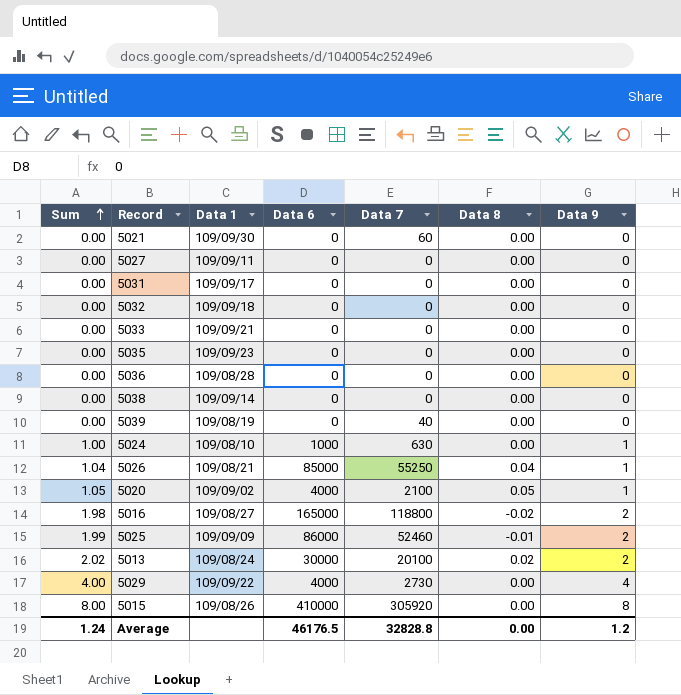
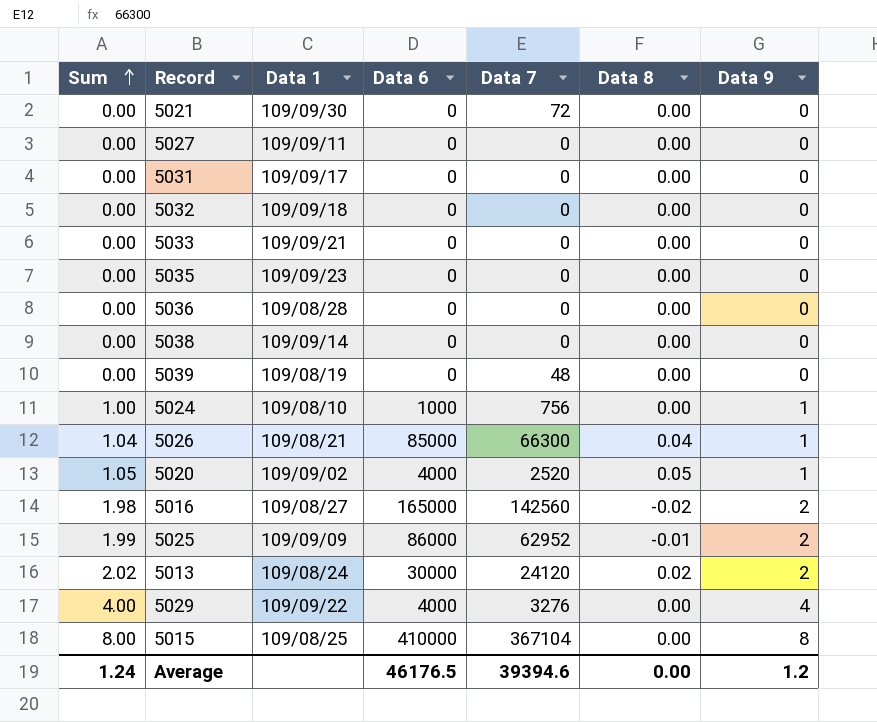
5021 | Data 7: 60 -> 72
5039 | Data 7: 40 -> 48
5024 | Data 7: 630 -> 756
5026 | Data 7: 55250 -> 66300
5020 | Data 7: 2100 -> 2520
5016 | Data 7: 118800 -> 142560
5025 | Data 7: 52460 -> 62952
5013 | Data 7: 20100 -> 24120
5029 | Data 7: 2730 -> 3276
5015 | Data 1: 109/08/26 -> 109/08/25
5015 | Data 7: 305920 -> 367104
Average | Data 7: 32828.8 -> 39394.6

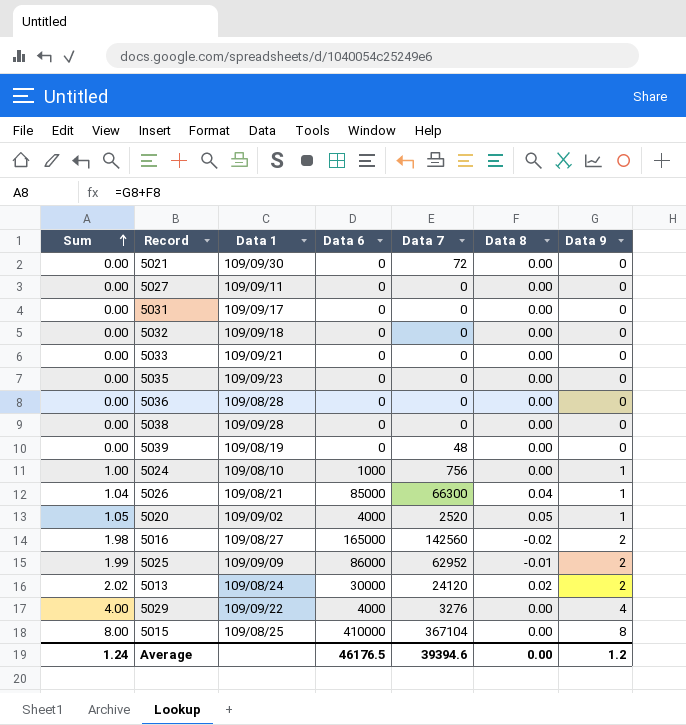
5038 | Data 1: 109/09/14 -> 109/09/28

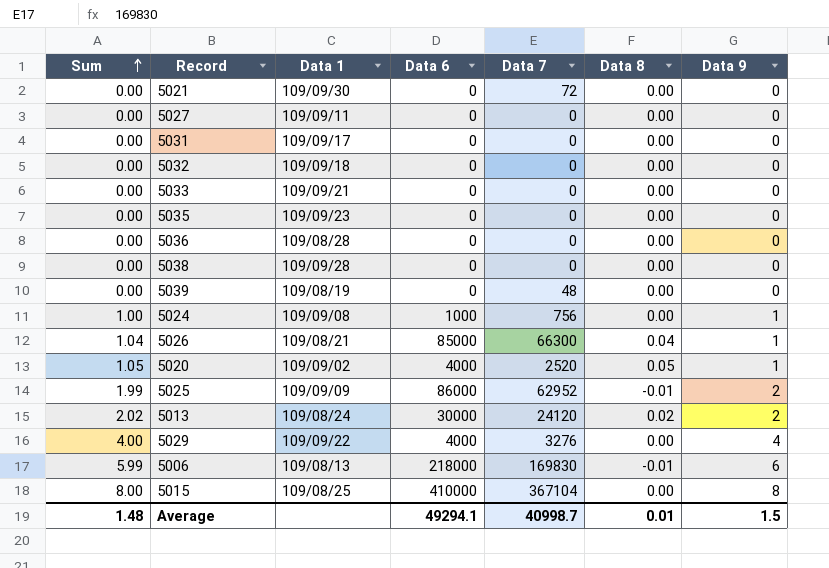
row 5016: 1.98 | 109/08/27 | 165000 | 142560 | -0.02 | 2 -> none
5024 | Data 1: 109/08/10 -> 109/09/08
row 5006: none -> 5.99 | 109/08/13 | 218000 | 169830 | -0.01 | 6
Average | Sum: 1.24 -> 1.48
Average | Data 6: 46176.5 -> 49294.1
Average | Data 7: 39394.6 -> 40998.7
Average | Data 8: 0.00 -> 0.01
Average | Data 9: 1.2 -> 1.5

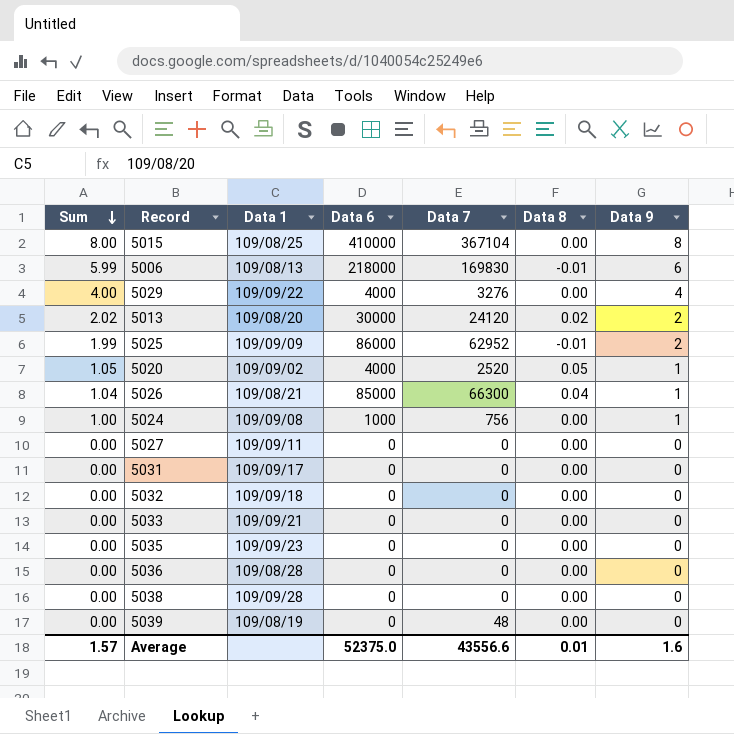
row order: Sum ascending -> Sum descending
row 5021: 0.00 | 109/09/30 | 0 | 72 | 0.00 | 0 -> none
5013 | Data 1: 109/08/24 -> 109/08/20
Average | Sum: 1.48 -> 1.57
Average | Data 6: 49294.1 -> 52375.0
Average | Data 7: 40998.7 -> 43556.6
Average | Data 9: 1.5 -> 1.6

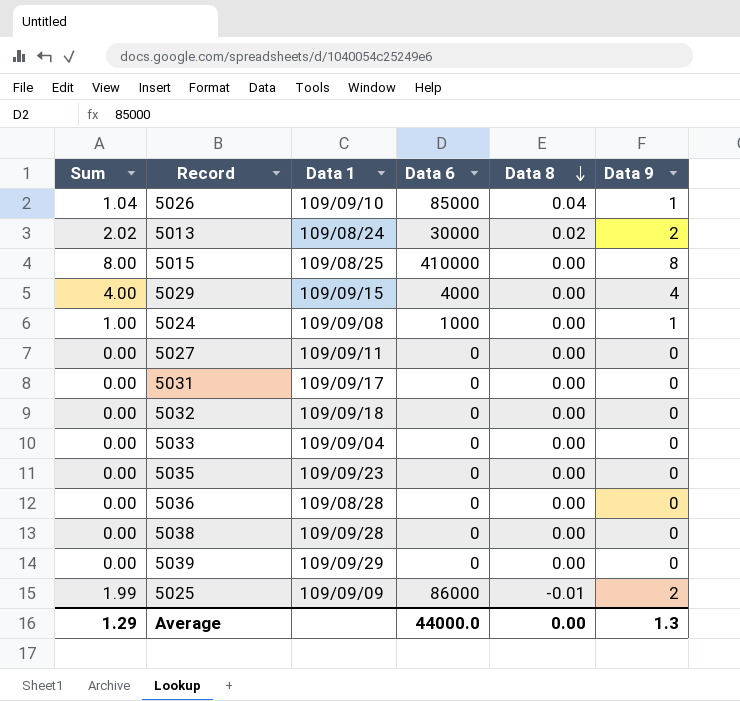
row order: Sum descending -> Data 8 descending
column Data 7 | position: 5 -> none
row 5006: 5.99 | 109/08/13 | 218000 | 169830 | -0.01 | 6 -> none
row 5020: 1.05 | 109/09/02 | 4000 | 2520 | 0.05 | 1 -> none
5026 | Data 1: 109/08/21 -> 109/09/10
5013 | Data 1: 109/08/20 -> 109/08/24
5029 | Data 1: 109/09/22 -> 109/09/15
5033 | Data 1: 109/09/21 -> 109/09/04
5039 | Data 1: 109/08/19 -> 109/09/29
Average | Sum: 1.57 -> 1.29
Average | Data 6: 52375.0 -> 44000.0
Average | Data 8: 0.01 -> 0.00
Average | Data 9: 1.6 -> 1.3

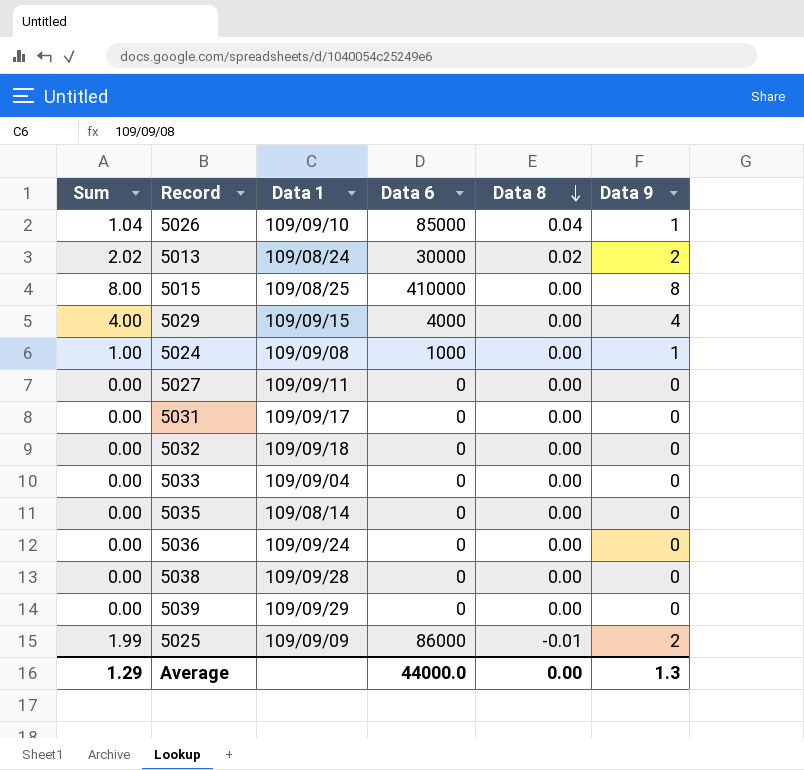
5035 | Data 1: 109/09/23 -> 109/08/14
5036 | Data 1: 109/08/28 -> 109/09/24

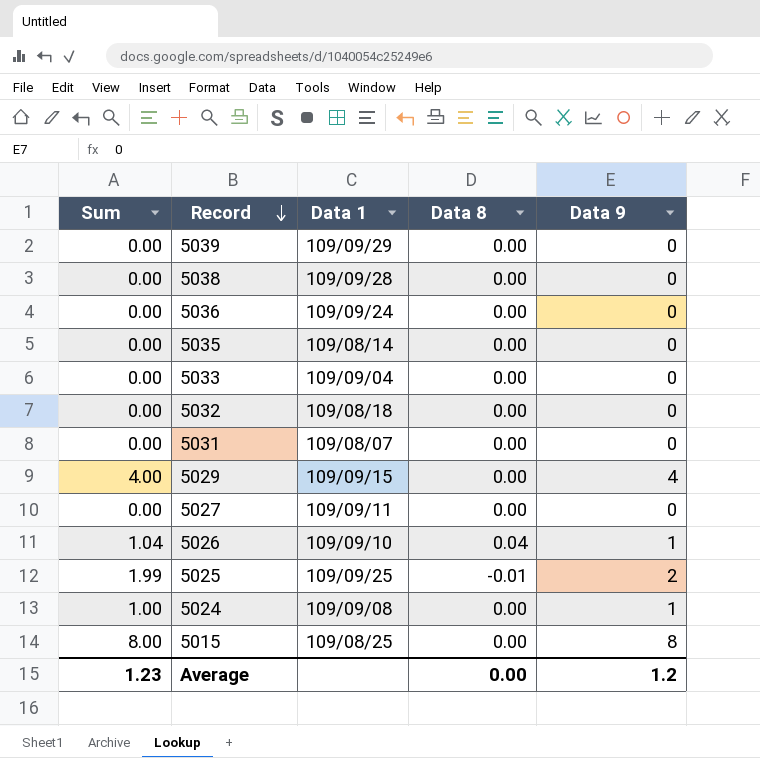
row order: Data 8 descending -> Record descending
column Data 6 | position: 4 -> none
row 5013: 2.02 | 109/08/24 | 30000 | 0.02 | 2 -> none
5032 | Data 1: 109/09/18 -> 109/08/18
5031 | Data 1: 109/09/17 -> 109/08/07
5025 | Data 1: 109/09/09 -> 109/09/25
Average | Sum: 1.29 -> 1.23
Average | Data 9: 1.3 -> 1.2

